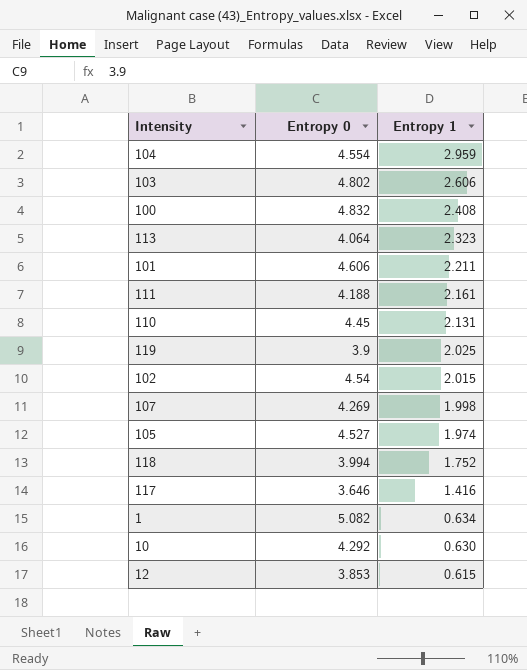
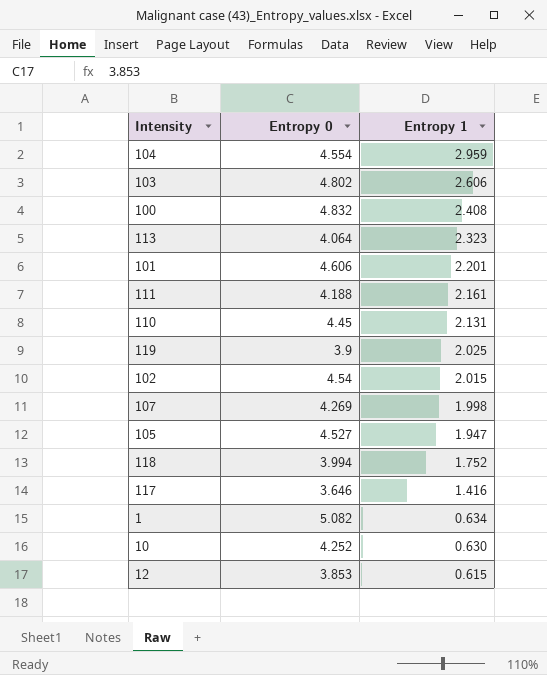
101 | Entropy 1: 2.211 -> 2.201
105 | Entropy 1: 1.974 -> 1.947
10 | Entropy 0: 4.292 -> 4.252

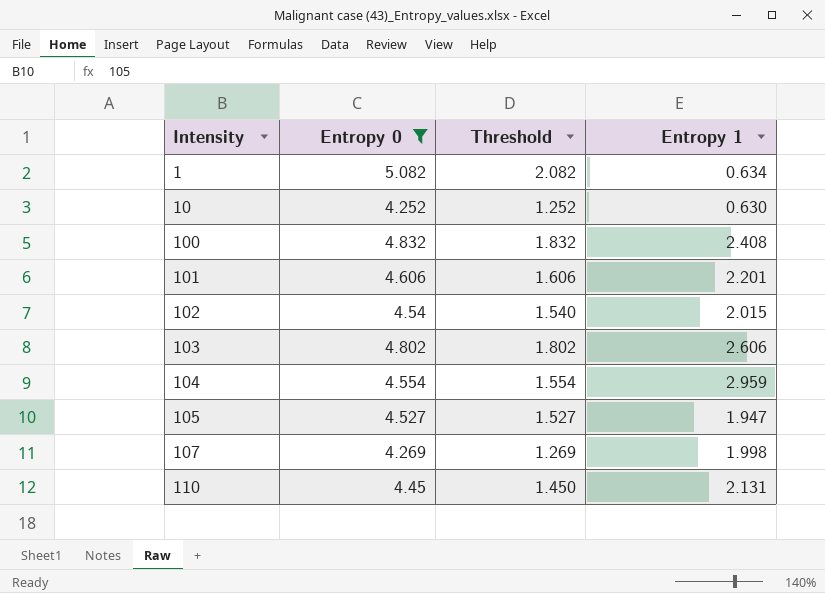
filter: none -> Entropy 0 >= 4.252
row order: Entropy 1 descending -> Intensity ascending
column Threshold | formula: none -> [Entropy 0] - 3

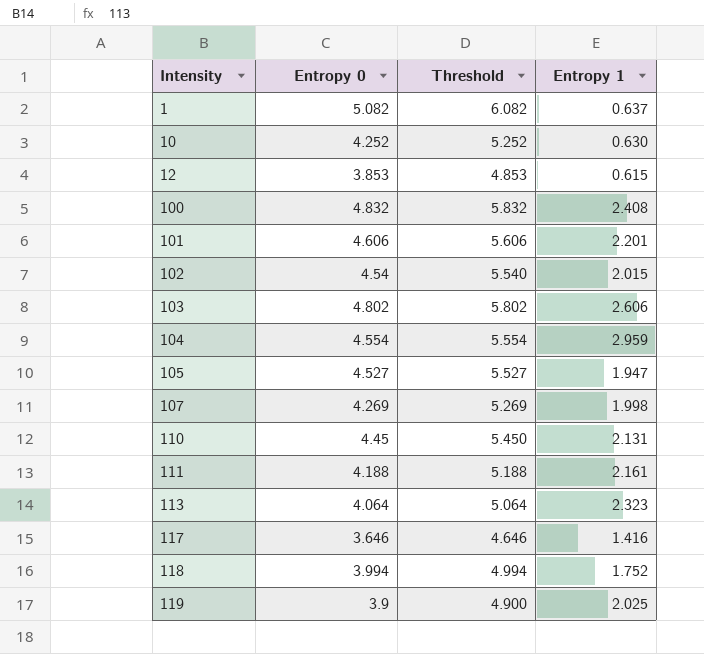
filter: Entropy 0 >= 4.252 -> none
column Threshold | formula: [Entropy 0] - 3 -> [Entropy 0] + 1
1 | Entropy 1: 0.634 -> 0.637

